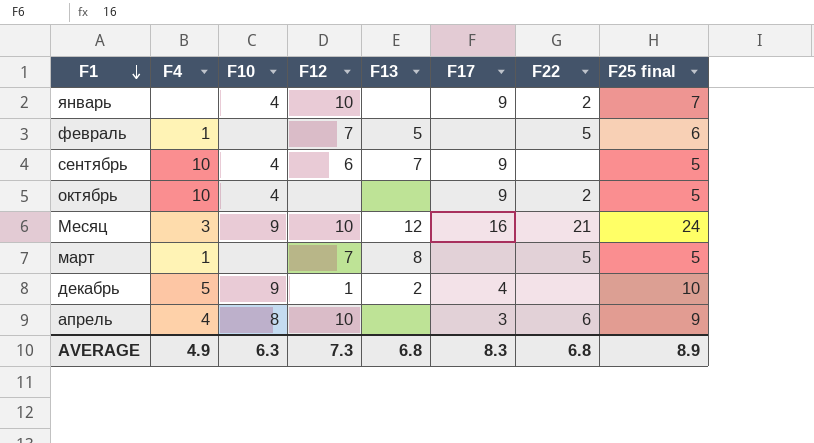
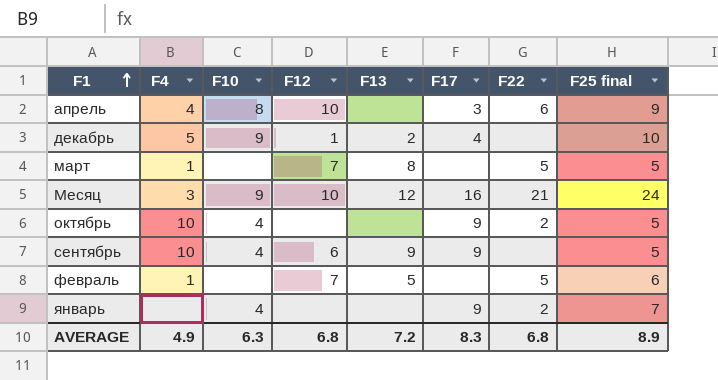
row order: F1 descending -> F1 ascending
сентябрь | F13: 7 -> 9
январь | F12: 10 -> none
AVERAGE | F12: 7.3 -> 6.8
AVERAGE | F13: 6.8 -> 7.2

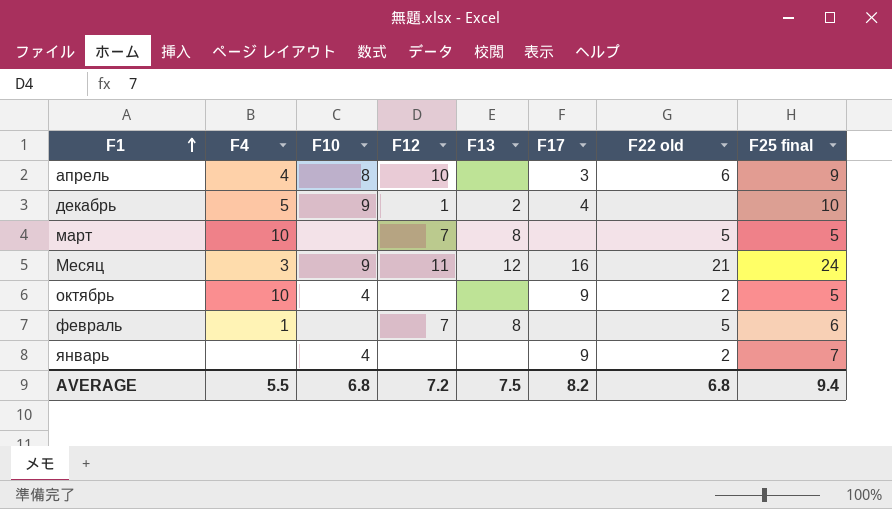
column name: F22 -> F22 old
row сентябрь: 10 | 4 | 6 | 9 | 9 | none | 5 -> none
март | F4: 1 -> 10
Месяц | F12: 10 -> 11
февраль | F13: 5 -> 8
AVERAGE | F4: 4.9 -> 5.5
AVERAGE | F10: 6.3 -> 6.8
AVERAGE | F12: 6.8 -> 7.2
AVERAGE | F13: 7.2 -> 7.5
AVERAGE | F17: 8.3 -> 8.2
AVERAGE | F25 final: 8.9 -> 9.4

